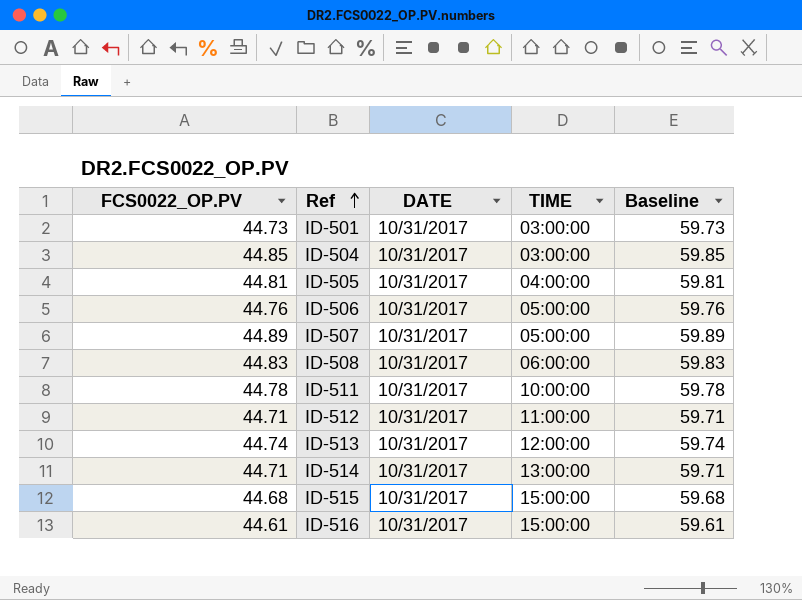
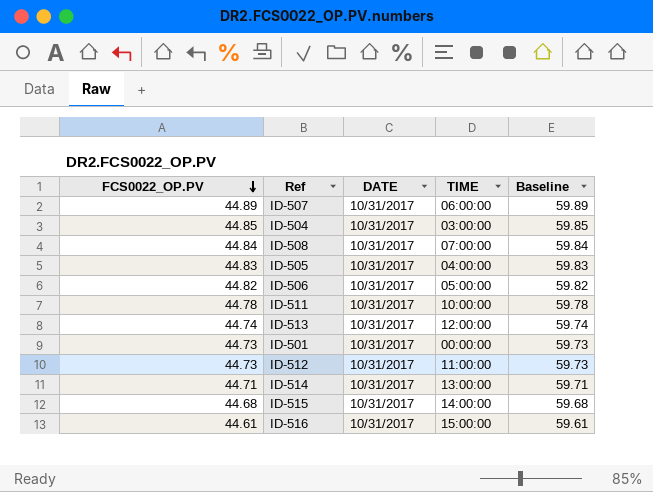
row order: Ref ascending -> FCS0022_OP.PV descending
ID-507 | TIME: 05:00:00 -> 06:00:00
ID-508 | FCS0022_OP.PV: 44.83 -> 44.84
ID-508 | TIME: 06:00:00 -> 07:00:00
ID-508 | Baseline: 59.83 -> 59.84
ID-505 | FCS0022_OP.PV: 44.81 -> 44.83
ID-505 | Baseline: 59.81 -> 59.83
ID-506 | FCS0022_OP.PV: 44.76 -> 44.82
ID-506 | Baseline: 59.76 -> 59.82
ID-501 | TIME: 03:00:00 -> 00:00:00
ID-512 | FCS0022_OP.PV: 44.71 -> 44.73
ID-512 | Baseline: 59.71 -> 59.73
ID-515 | TIME: 15:00:00 -> 14:00:00

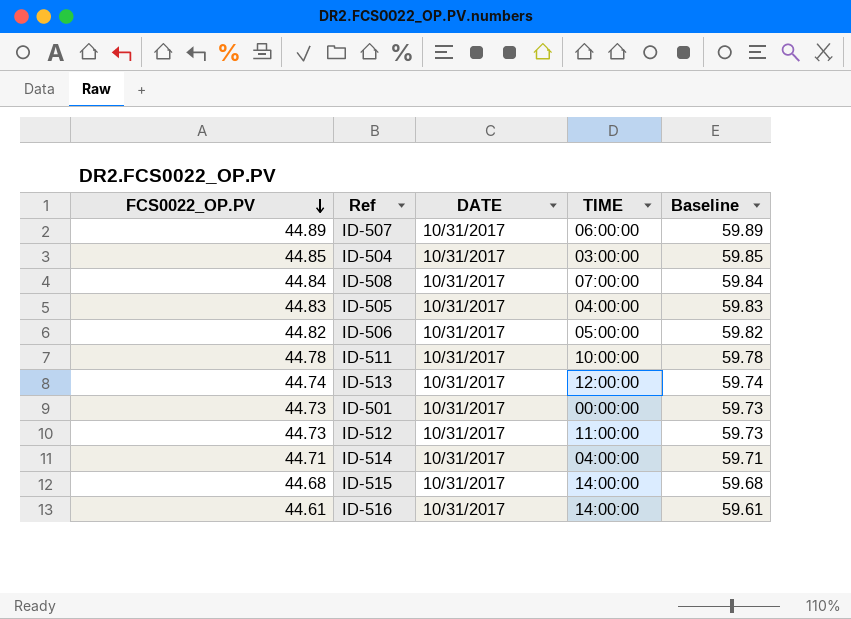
ID-514 | TIME: 13:00:00 -> 04:00:00
ID-516 | TIME: 15:00:00 -> 14:00:00

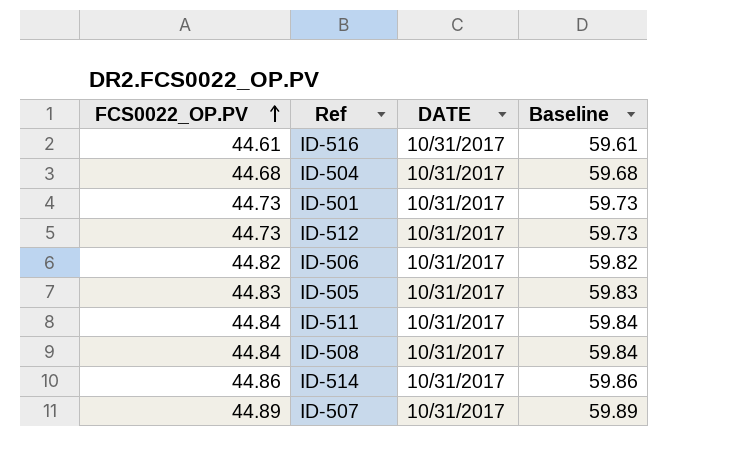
row order: FCS0022_OP.PV descending -> FCS0022_OP.PV ascending
column TIME | position: 4 -> none
row ID-513: 44.74 | 10/31/2017 | 12:00:00 | 59.74 -> none
row ID-515: 44.68 | 10/31/2017 | 14:00:00 | 59.68 -> none
ID-504 | FCS0022_OP.PV: 44.85 -> 44.68
ID-504 | Baseline: 59.85 -> 59.68
ID-511 | FCS0022_OP.PV: 44.78 -> 44.84
ID-511 | Baseline: 59.78 -> 59.84
ID-514 | FCS0022_OP.PV: 44.71 -> 44.86
ID-514 | Baseline: 59.71 -> 59.86

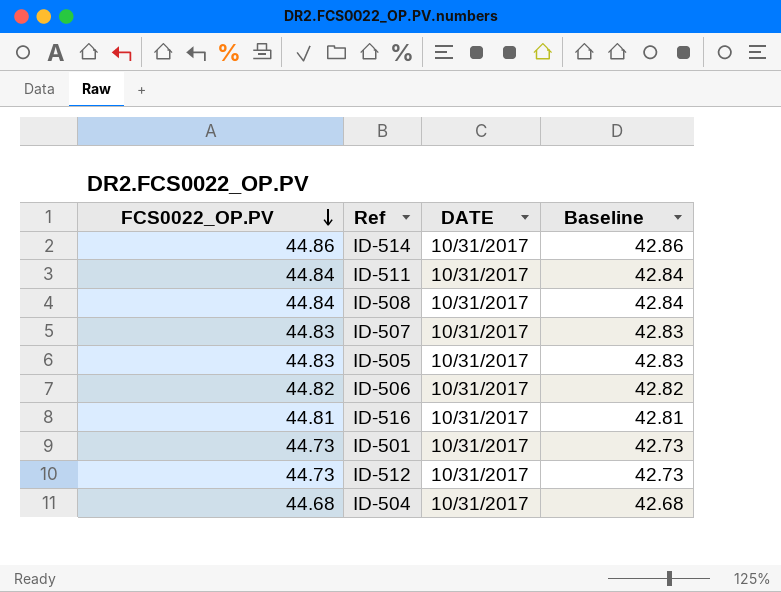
row order: FCS0022_OP.PV ascending -> FCS0022_OP.PV descending
column Baseline | formula: [FCS0022_OP.PV] + 15 -> [FCS0022_OP.PV] - 2
ID-507 | FCS0022_OP.PV: 44.89 -> 44.83
ID-516 | FCS0022_OP.PV: 44.61 -> 44.81

